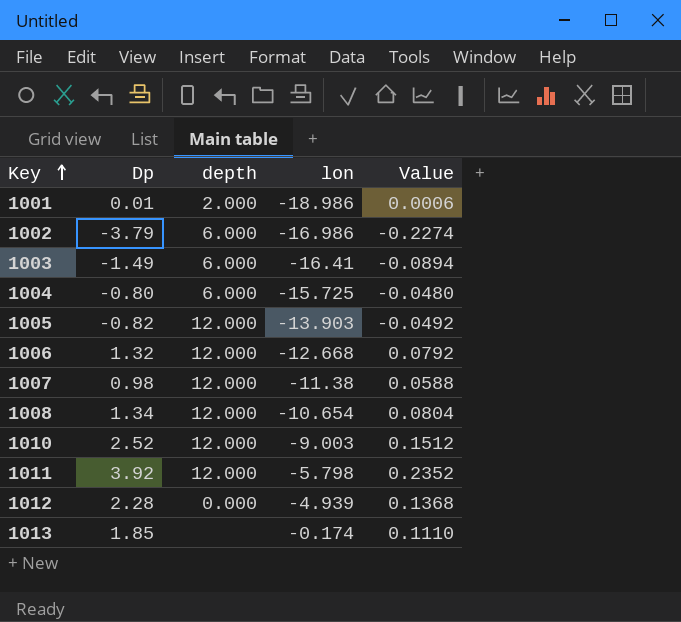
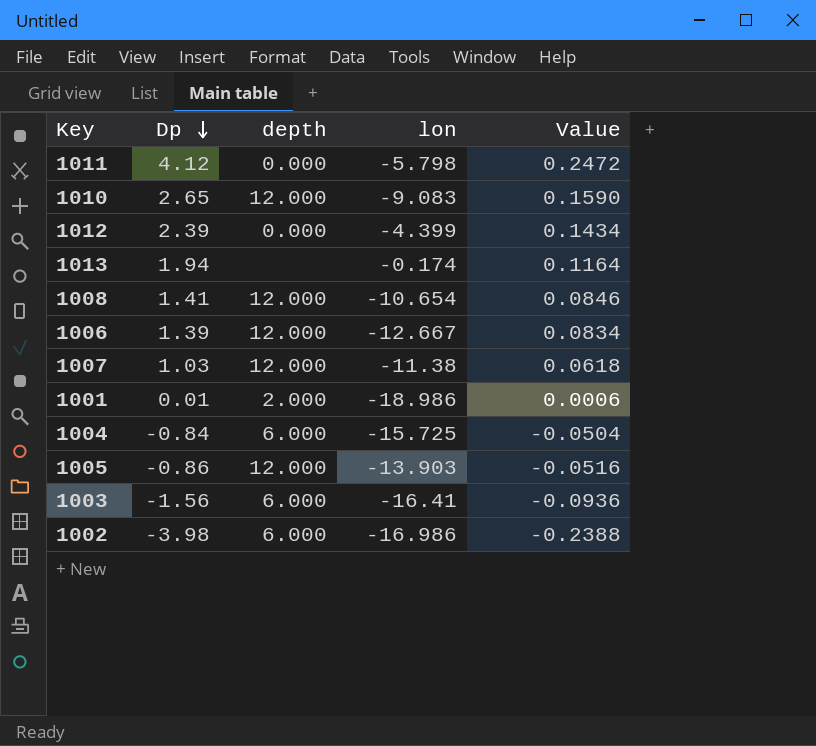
row order: Key ascending -> Dp descending
1011 | Dp: 3.92 -> 4.12
1011 | depth: 12.000 -> 0.000
1011 | Value: 0.2352 -> 0.2472
1010 | Dp: 2.52 -> 2.65
1010 | lon: -9.003 -> -9.083
1010 | Value: 0.1512 -> 0.1590
1012 | Dp: 2.28 -> 2.39
1012 | lon: -4.939 -> -4.399
1012 | Value: 0.1368 -> 0.1434
1013 | Dp: 1.85 -> 1.94
1013 | Value: 0.1110 -> 0.1164
1008 | Dp: 1.34 -> 1.41
1008 | Value: 0.0804 -> 0.0846
1006 | Dp: 1.32 -> 1.39
1006 | lon: -12.668 -> -12.667
1006 | Value: 0.0792 -> 0.0834
1007 | Dp: 0.98 -> 1.03
1007 | Value: 0.0588 -> 0.0618
1004 | Dp: -0.80 -> -0.84
1004 | Value: -0.0480 -> -0.0504
1005 | Dp: -0.82 -> -0.86
1005 | Value: -0.0492 -> -0.0516
1003 | Dp: -1.49 -> -1.56
1003 | Value: -0.0894 -> -0.0936
1002 | Dp: -3.79 -> -3.98
1002 | Value: -0.2274 -> -0.2388

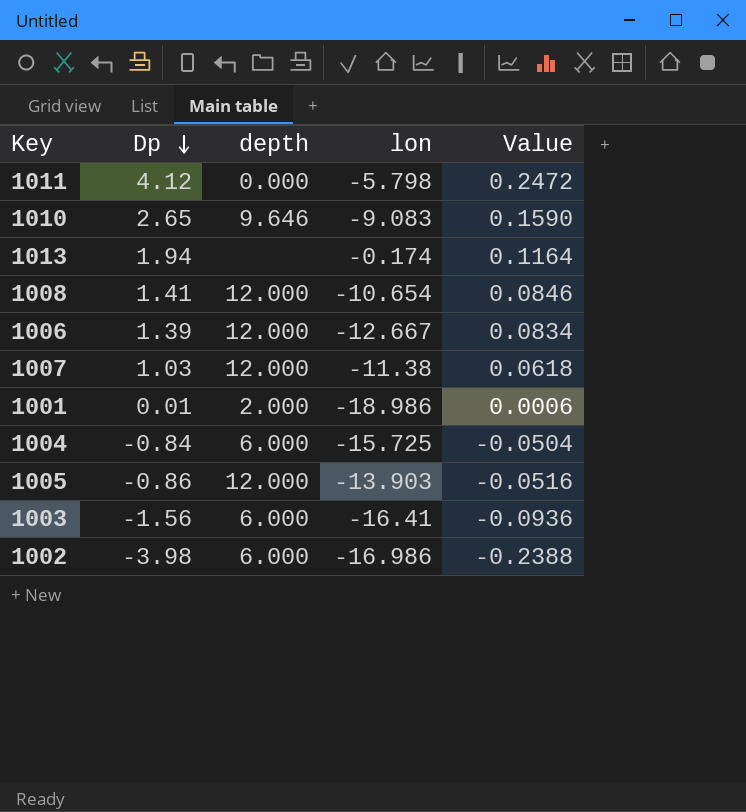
row 1012: 2.39 | 0.000 | -4.399 | 0.1434 -> none
1010 | depth: 12.000 -> 9.646

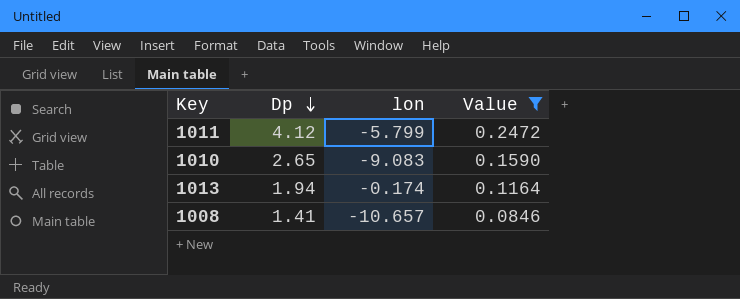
filter: none -> Value >= 0.0846
column depth | position: 3 -> none
1011 | lon: -5.798 -> -5.799
1008 | lon: -10.654 -> -10.657

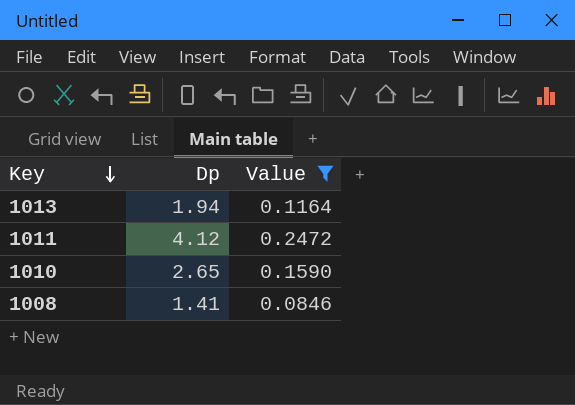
row order: Dp descending -> Key descending
column lon | position: 3 -> none

